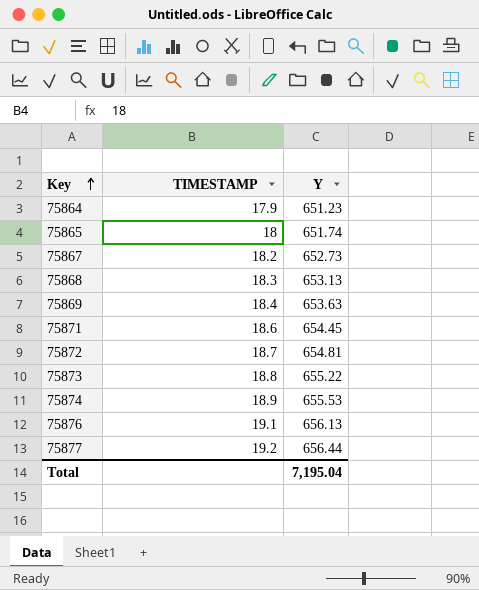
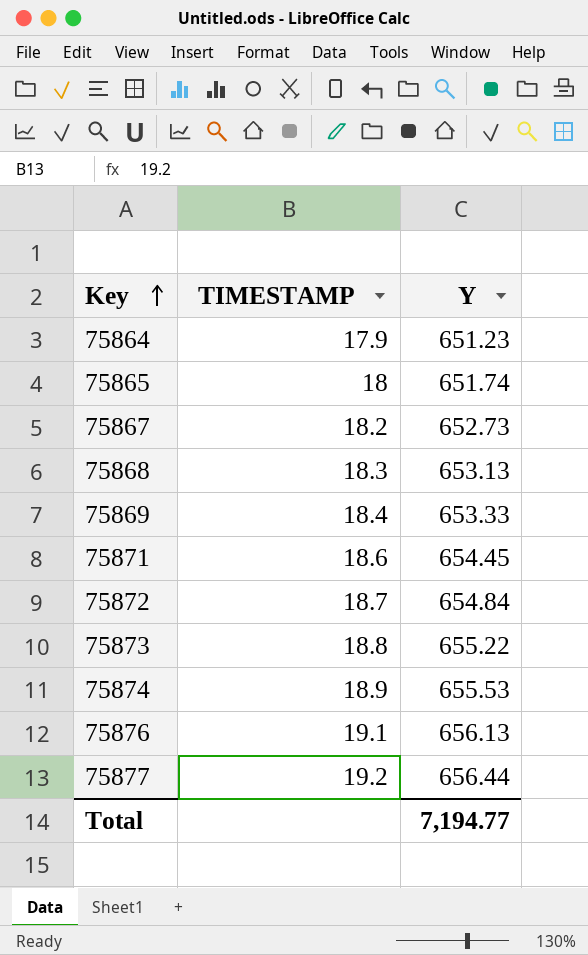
75869 | Y: 653.63 -> 653.33
75872 | Y: 654.81 -> 654.84
Total | Y: 7,195.04 -> 7,194.77

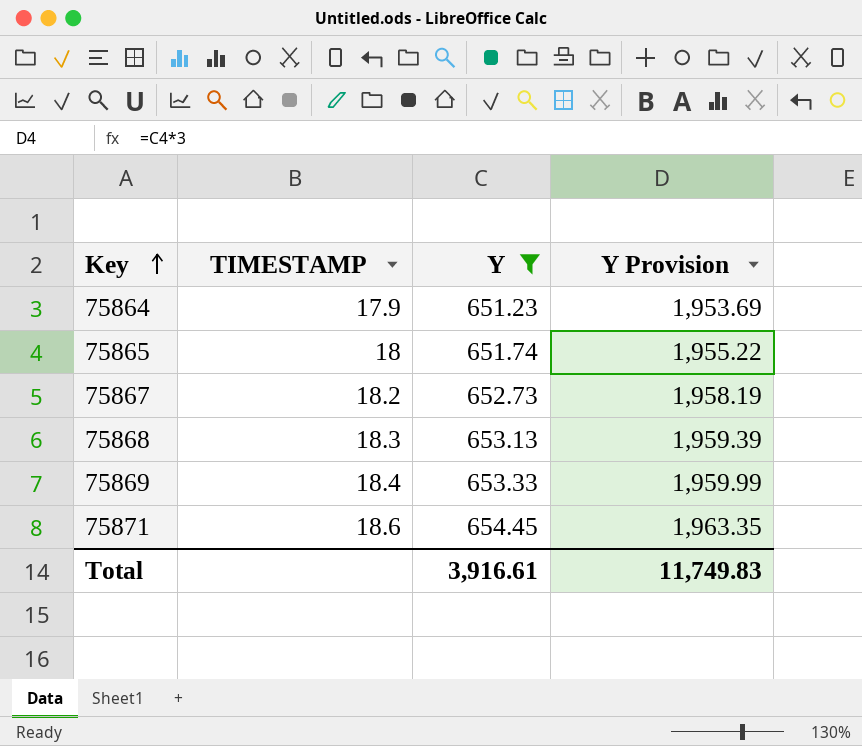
filter: none -> Y <= 654.45
column Y Provision | formula: none -> [Y] * 3
Total | Y: 7,194.77 -> 3,916.61

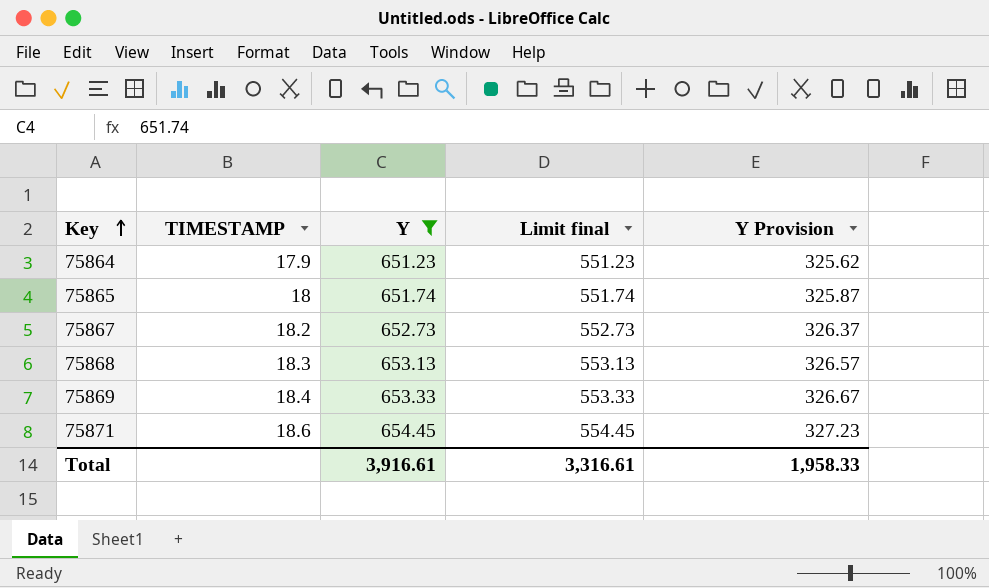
column Limit final | formula: none -> [Y] - 100
column Y Provision | formula: [Y] * 3 -> [Y] * 0.5
Total | Y Provision: 11,749.83 -> 1,958.33

